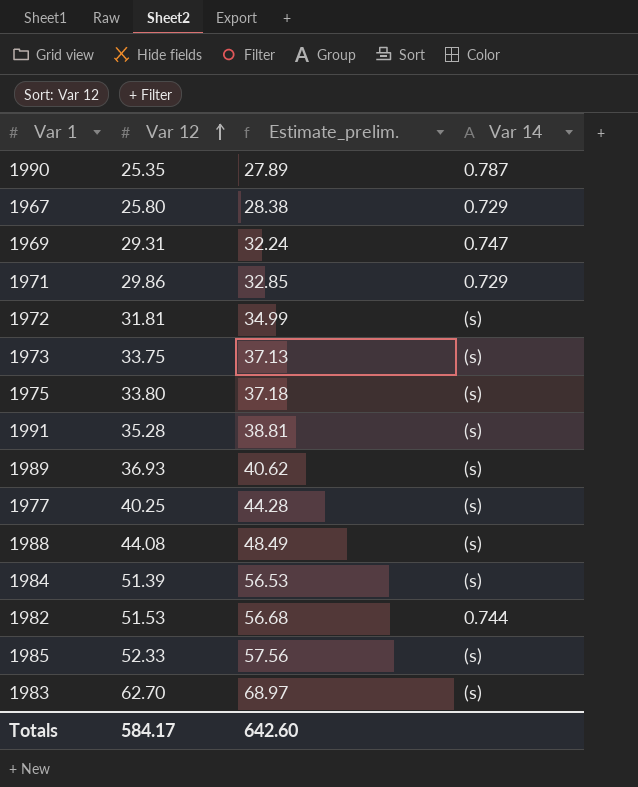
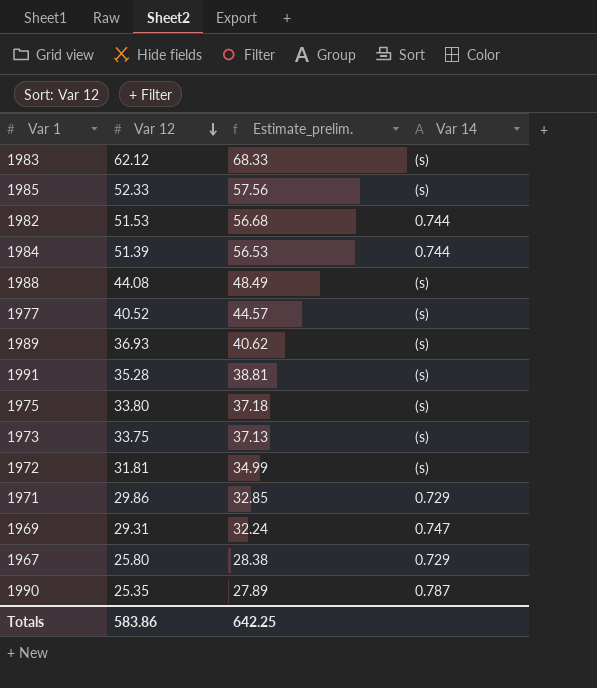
row order: Var 12 ascending -> Var 12 descending
1983 | Var 12: 62.70 -> 62.12
1983 | Estimate_prelim.: 68.97 -> 68.33
1984 | Var 14: (s) -> 0.744
1977 | Var 12: 40.25 -> 40.52
1977 | Estimate_prelim.: 44.28 -> 44.57
Totals | Var 12: 584.17 -> 583.86
Totals | Estimate_prelim.: 642.60 -> 642.25

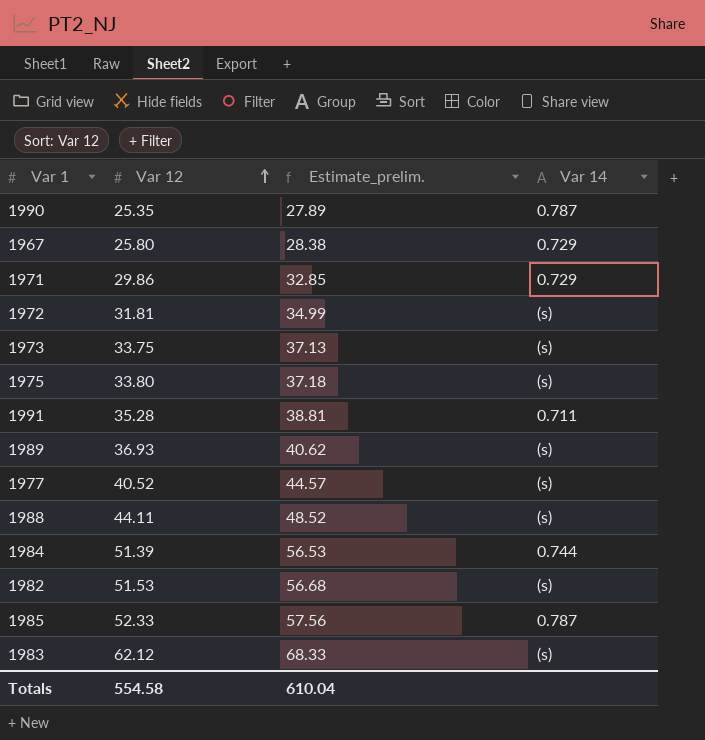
row order: Var 12 descending -> Var 12 ascending
row 1969: 29.31 | 32.24 | 0.747 -> none
1991 | Var 14: (s) -> 0.711
1988 | Var 12: 44.08 -> 44.11
1988 | Estimate_prelim.: 48.49 -> 48.52
1982 | Var 14: 0.744 -> (s)
1985 | Var 14: (s) -> 0.787
Totals | Var 12: 583.86 -> 554.58
Totals | Estimate_prelim.: 642.25 -> 610.04

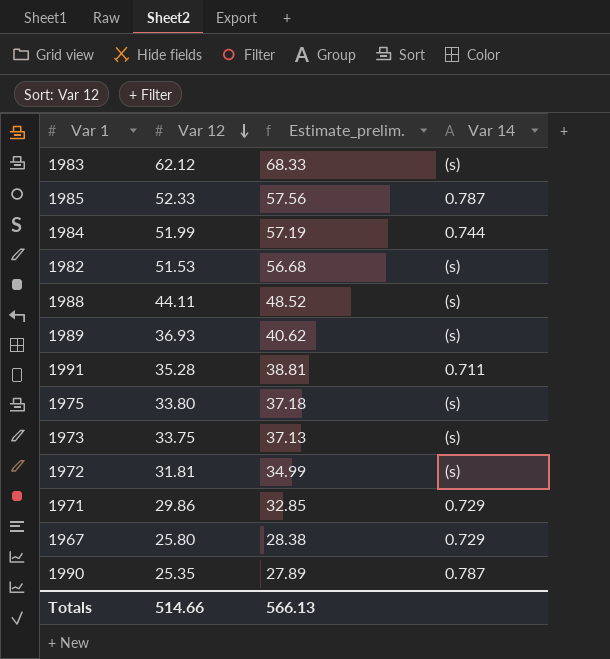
row order: Var 12 ascending -> Var 12 descending
row 1977: 40.52 | 44.57 | (s) -> none
1984 | Var 12: 51.39 -> 51.99
1984 | Estimate_prelim.: 56.53 -> 57.19
Totals | Var 12: 554.58 -> 514.66
Totals | Estimate_prelim.: 610.04 -> 566.13

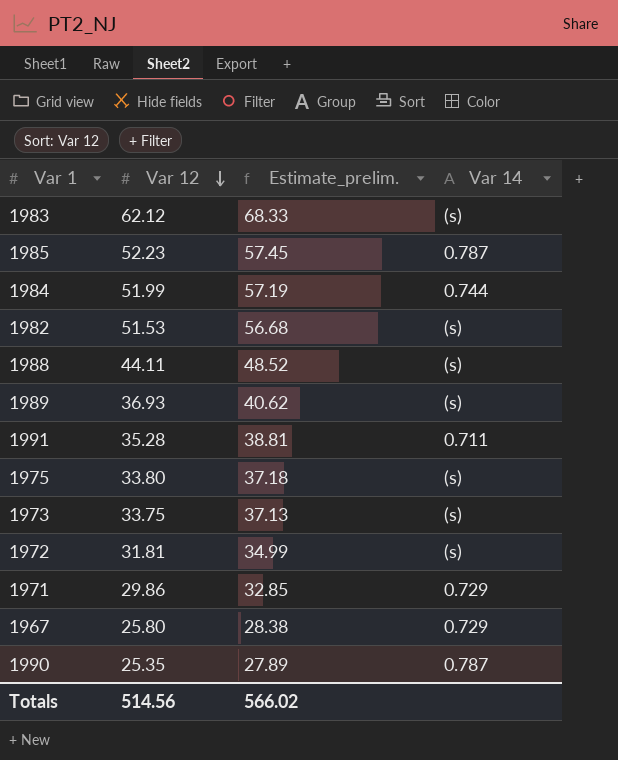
1985 | Var 12: 52.33 -> 52.23
1985 | Estimate_prelim.: 57.56 -> 57.45
Totals | Var 12: 514.66 -> 514.56
Totals | Estimate_prelim.: 566.13 -> 566.02

